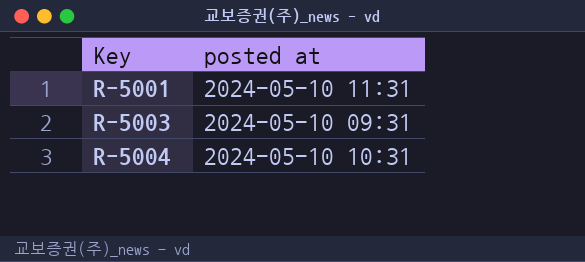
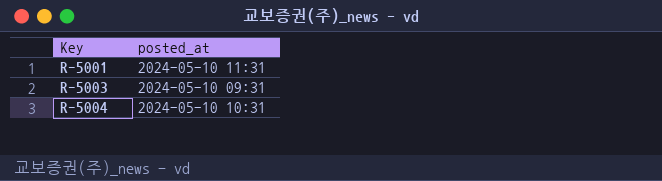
column name: posted at -> posted_at

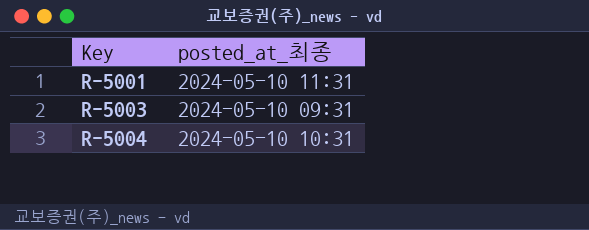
column name: posted_at -> posted_at_최종

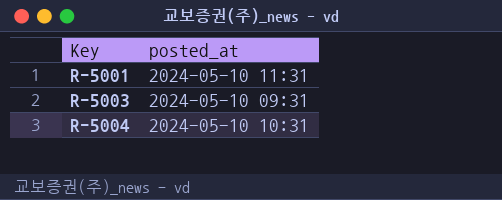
column name: posted_at_최종 -> posted_at

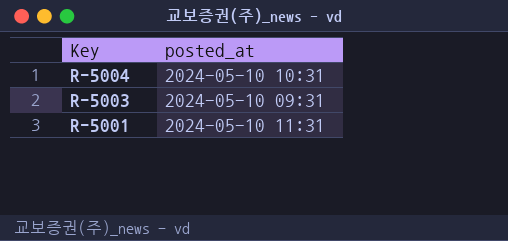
row order: Key ascending -> Key descending

